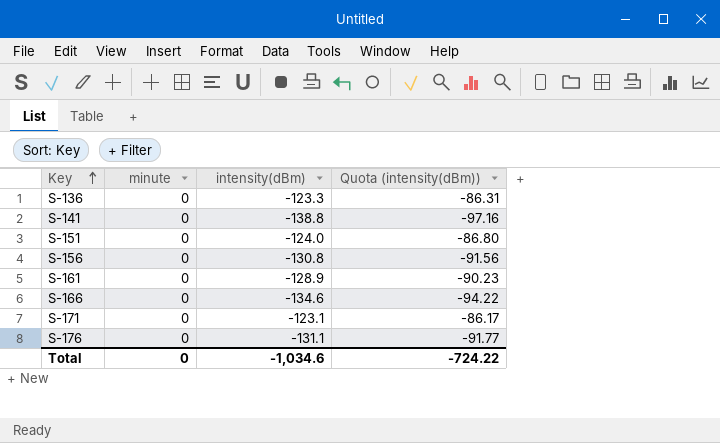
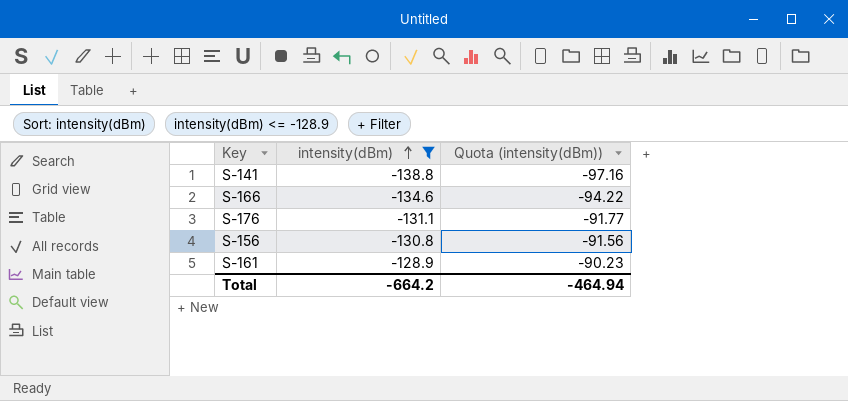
filter: none -> intensity(dBm) <= -128.9
row order: Key ascending -> intensity(dBm) ascending
column minute | position: 2 -> none
Total | intensity(dBm): -1,034.6 -> -664.2
Total | Quota (intensity(dBm)): -724.22 -> -464.94

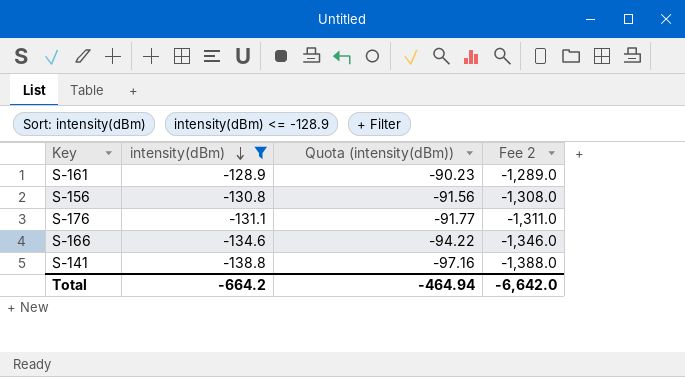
row order: intensity(dBm) ascending -> intensity(dBm) descending
column Fee 2 | formula: none -> [intensity(dBm)] * 10

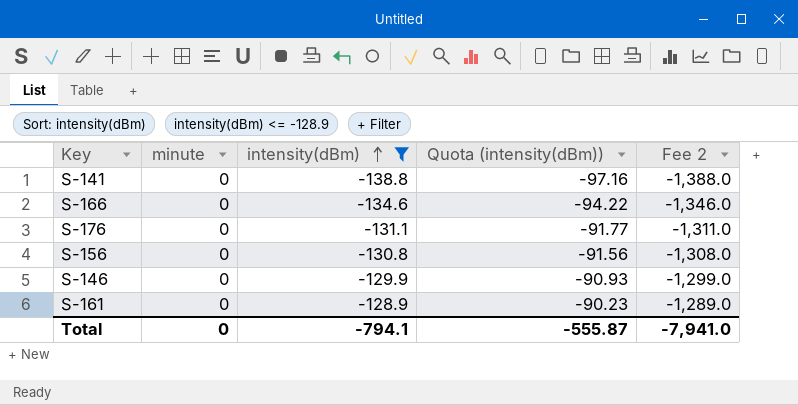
row order: intensity(dBm) descending -> intensity(dBm) ascending
column minute | position: none -> 2
row S-146: none -> 0 | -129.9 | -90.93 | -1,299.0
Total | intensity(dBm): -664.2 -> -794.1
Total | Quota (intensity(dBm)): -464.94 -> -555.87
Total | Fee 2: -6,642.0 -> -7,941.0

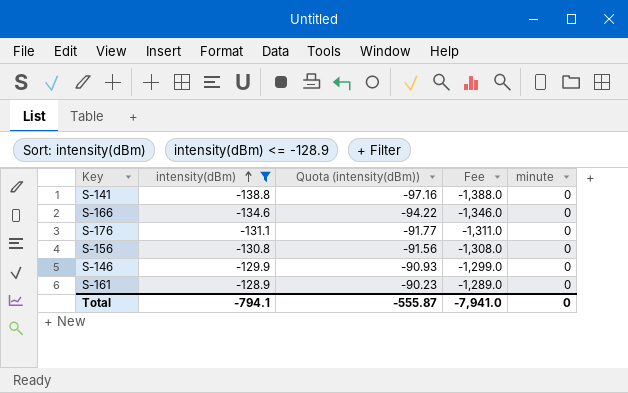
column name: Fee 2 -> Fee
column minute | position: 2 -> 5

